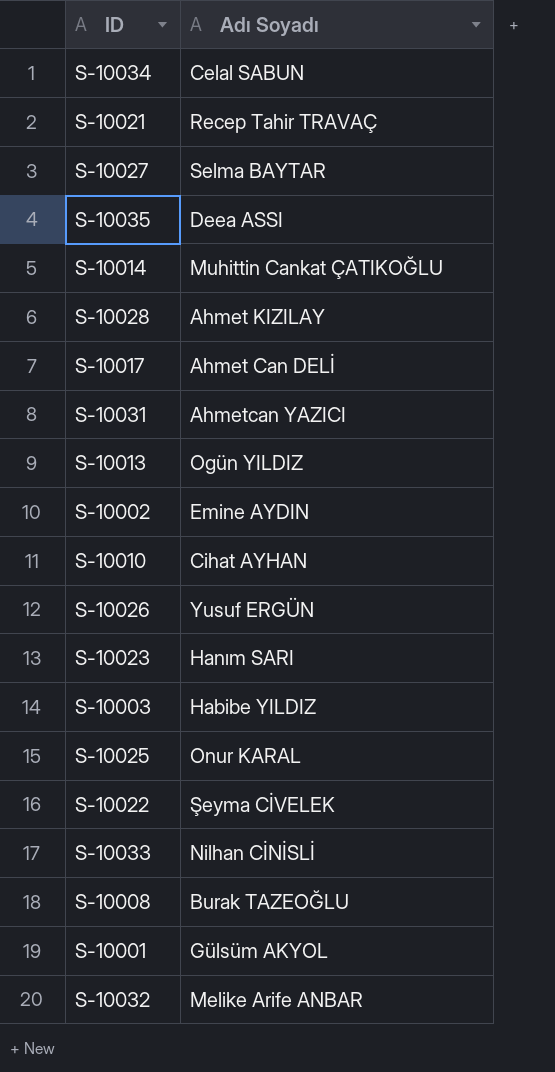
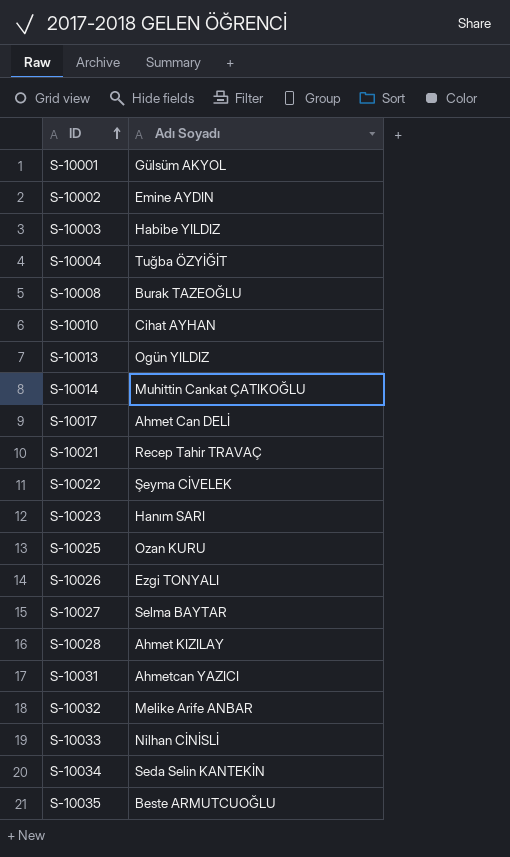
row order: none -> ID ascending
row S-10004: none -> Tuğba ÖZYİĞİT
S-10025 | Adı Soyadı: Onur KARAL -> Ozan KURU
S-10026 | Adı Soyadı: Yusuf ERGÜN -> Ezgi TONYALI
S-10034 | Adı Soyadı: Celal SABUN -> Seda Selin KANTEKİN
S-10035 | Adı Soyadı: Deea ASSI -> Beste ARMUTCUOĞLU

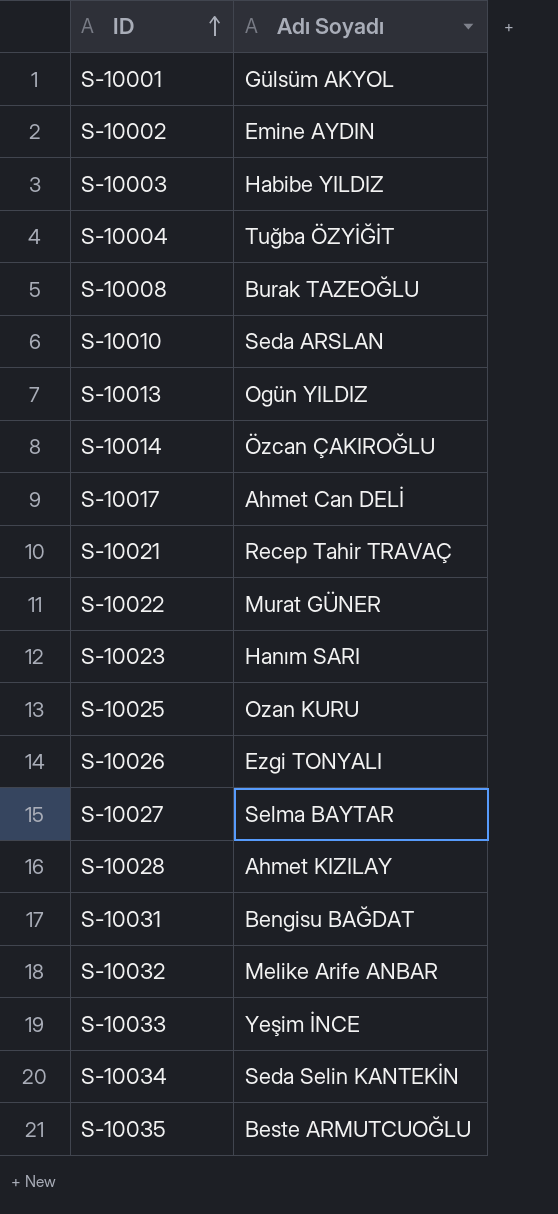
S-10010 | Adı Soyadı: Cihat AYHAN -> Seda ARSLAN
S-10014 | Adı Soyadı: Muhittin Cankat ÇATIKOĞLU -> Özcan ÇAKIROĞLU
S-10022 | Adı Soyadı: Şeyma CİVELEK -> Murat GÜNER
S-10031 | Adı Soyadı: Ahmetcan YAZICI -> Bengisu BAĞDAT
S-10033 | Adı Soyadı: Nilhan CİNİSLİ -> Yeşim İNCE

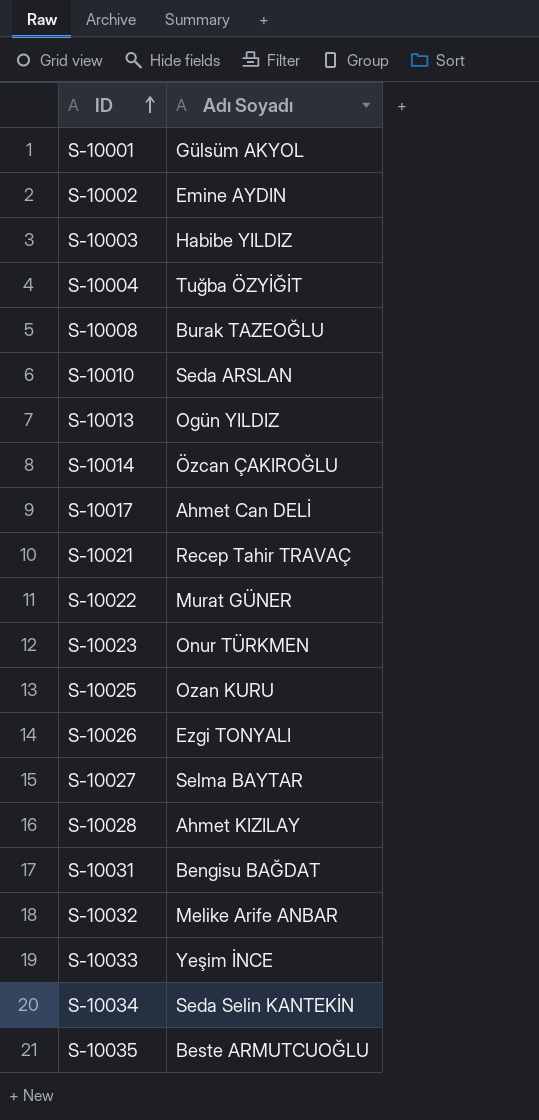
S-10023 | Adı Soyadı: Hanım SARI -> Onur TÜRKMEN

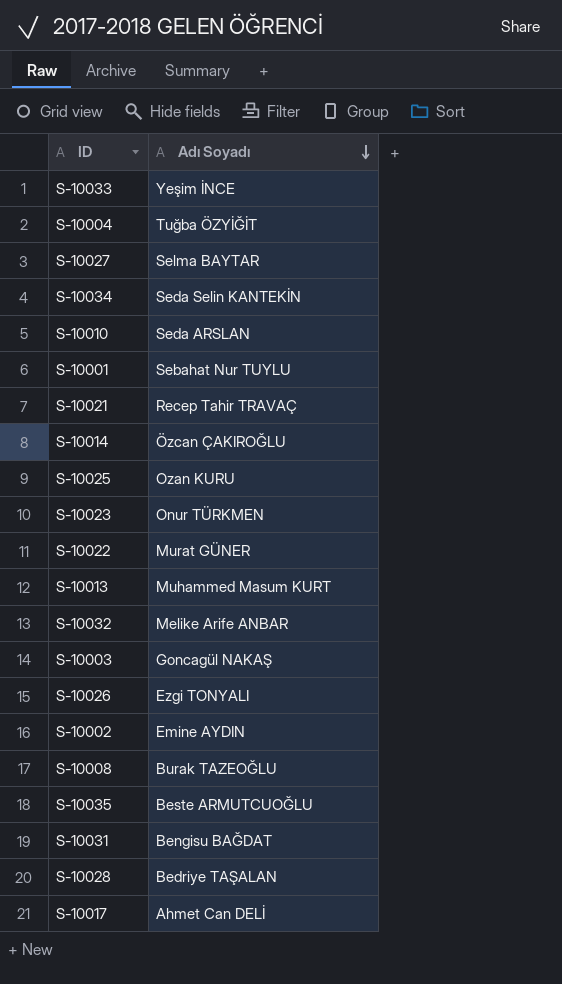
row order: ID ascending -> Adı Soyadı descending
S-10001 | Adı Soyadı: Gülsüm AKYOL -> Sebahat Nur TUYLU
S-10013 | Adı Soyadı: Ogün YILDIZ -> Muhammed Masum KURT
S-10003 | Adı Soyadı: Habibe YILDIZ -> Goncagül NAKAŞ
S-10028 | Adı Soyadı: Ahmet KIZILAY -> Bedriye TAŞALAN

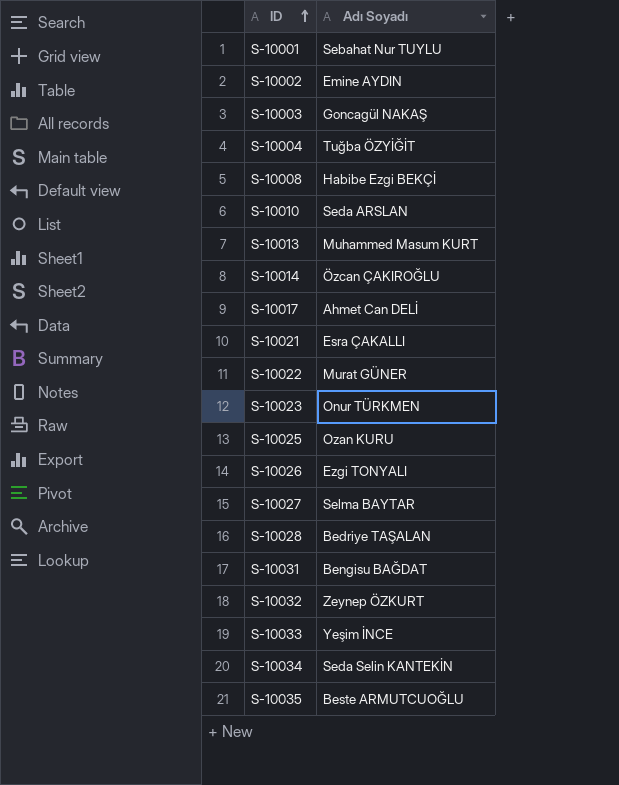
row order: Adı Soyadı descending -> ID ascending
S-10008 | Adı Soyadı: Burak TAZEOĞLU -> Habibe Ezgi BEKÇİ
S-10021 | Adı Soyadı: Recep Tahir TRAVAÇ -> Esra ÇAKALLI
S-10032 | Adı Soyadı: Melike Arife ANBAR -> Zeynep ÖZKURT

